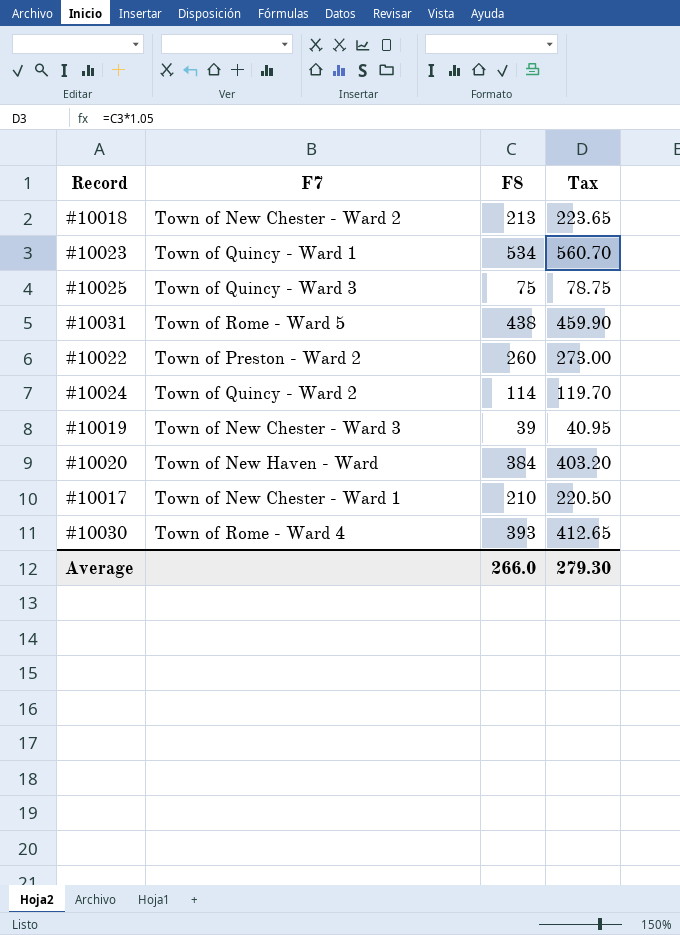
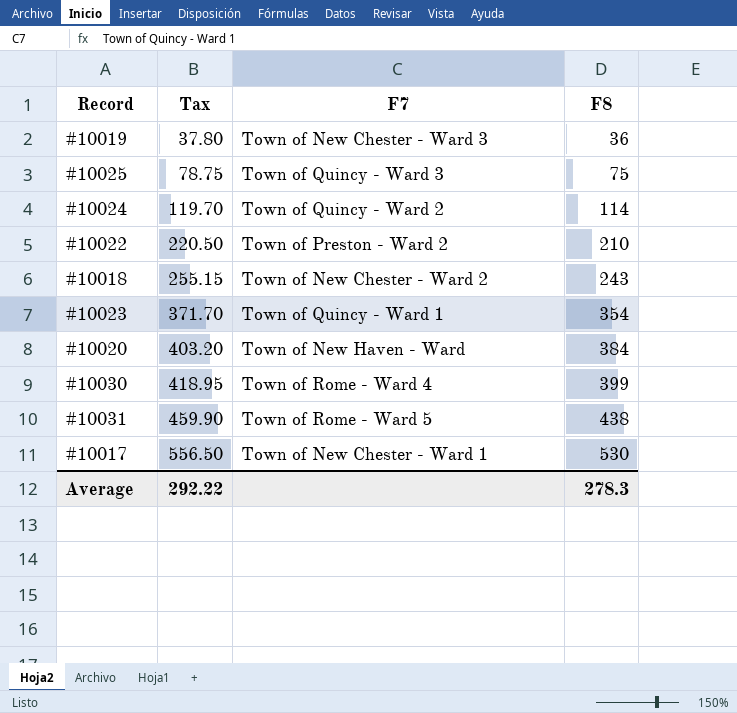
row order: none -> Tax ascending
column Tax | position: 4 -> 2
#10019 | Tax: 40.95 -> 37.80
#10019 | F8: 39 -> 36
#10022 | Tax: 273.00 -> 220.50
#10022 | F8: 260 -> 210
#10018 | Tax: 223.65 -> 255.15
#10018 | F8: 213 -> 243
#10023 | Tax: 560.70 -> 371.70
#10023 | F8: 534 -> 354
#10030 | Tax: 412.65 -> 418.95
#10030 | F8: 393 -> 399
#10017 | Tax: 220.50 -> 556.50
#10017 | F8: 210 -> 530
Average | Tax: 279.30 -> 292.22
Average | F8: 266.0 -> 278.3

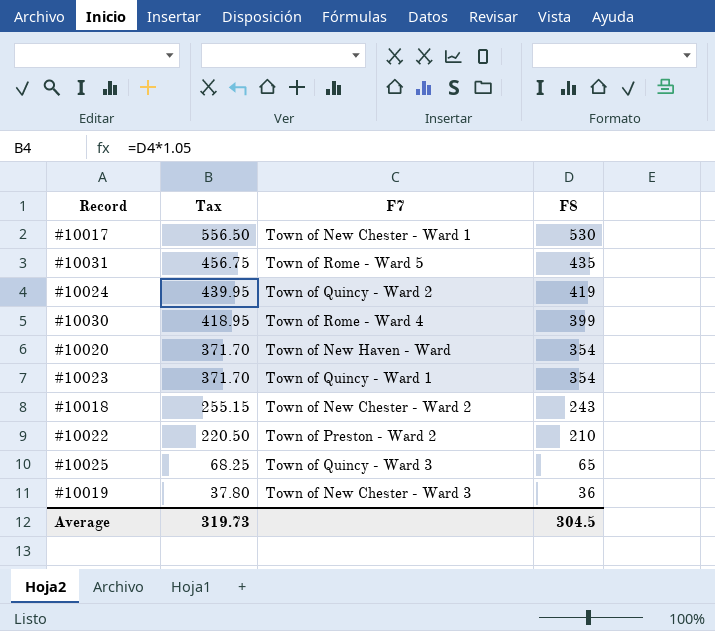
row order: Tax ascending -> Tax descending
#10031 | Tax: 459.90 -> 456.75
#10031 | F8: 438 -> 435
#10024 | Tax: 119.70 -> 439.95
#10024 | F8: 114 -> 419
#10020 | Tax: 403.20 -> 371.70
#10020 | F8: 384 -> 354
#10025 | Tax: 78.75 -> 68.25
#10025 | F8: 75 -> 65
Average | Tax: 292.22 -> 319.73
Average | F8: 278.3 -> 304.5

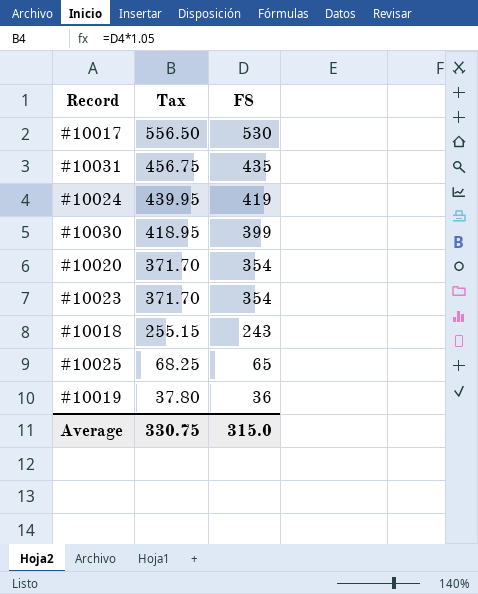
column F7 | position: 3 -> none
row #10022: 220.50 | Town of Preston - Ward 2 | 210 -> none
Average | Tax: 319.73 -> 330.75
Average | F8: 304.5 -> 315.0

